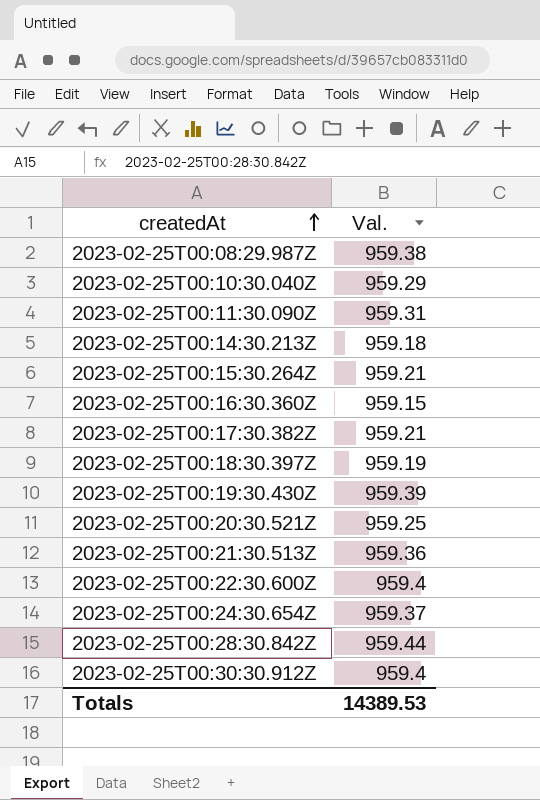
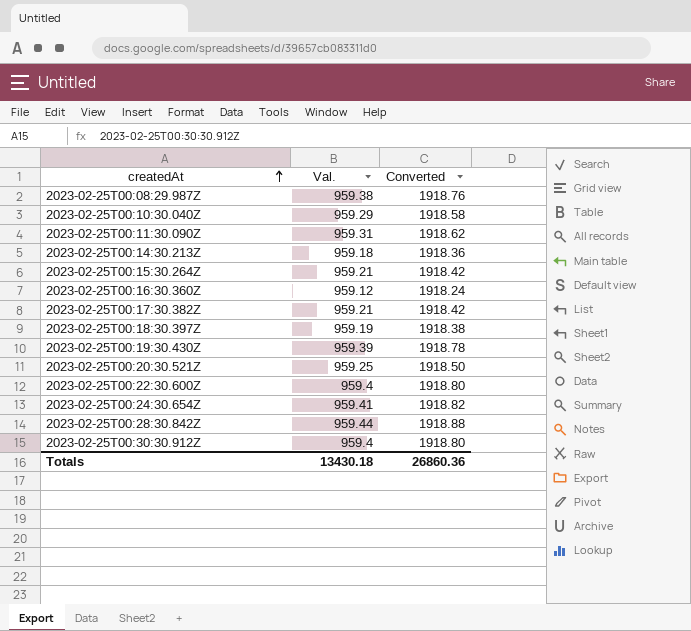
column Converted | formula: none -> [Val.] * 2
row 2023-02-25T00:21:30.513Z: 959.36 -> none
2023-02-25T00:16:30.360Z | Val.: 959.15 -> 959.12
2023-02-25T00:24:30.654Z | Val.: 959.37 -> 959.41
Totals | Val.: 14389.53 -> 13430.18

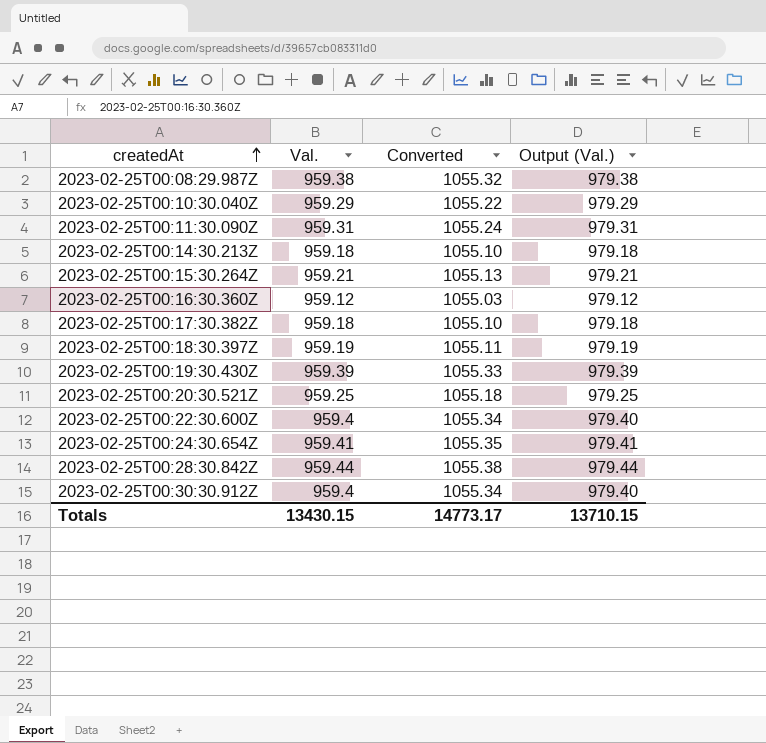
column Converted | formula: [Val.] * 2 -> [Val.] * 1.1
column Output (Val.) | formula: none -> [Val.] + 20
2023-02-25T00:17:30.382Z | Val.: 959.21 -> 959.18
Totals | Val.: 13430.18 -> 13430.15
Totals | Converted: 26860.36 -> 14773.17

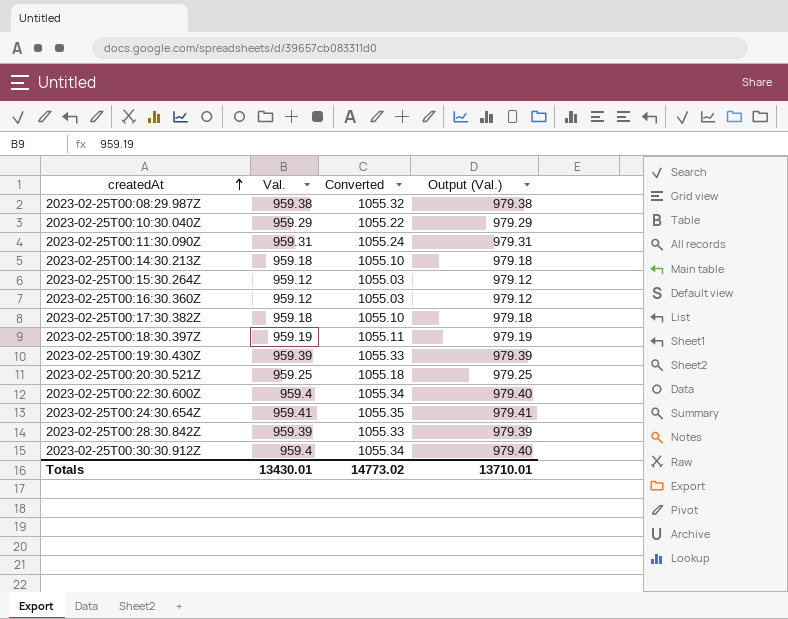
2023-02-25T00:15:30.264Z | Val.: 959.21 -> 959.12
2023-02-25T00:15:30.264Z | Converted: 1055.13 -> 1055.03
2023-02-25T00:15:30.264Z | Output (Val.): 979.21 -> 979.12
2023-02-25T00:28:30.842Z | Val.: 959.44 -> 959.39
2023-02-25T00:28:30.842Z | Converted: 1055.38 -> 1055.33
2023-02-25T00:28:30.842Z | Output (Val.): 979.44 -> 979.39
Totals | Val.: 13430.15 -> 13430.01
Totals | Converted: 14773.17 -> 14773.02
Totals | Output (Val.): 13710.15 -> 13710.01

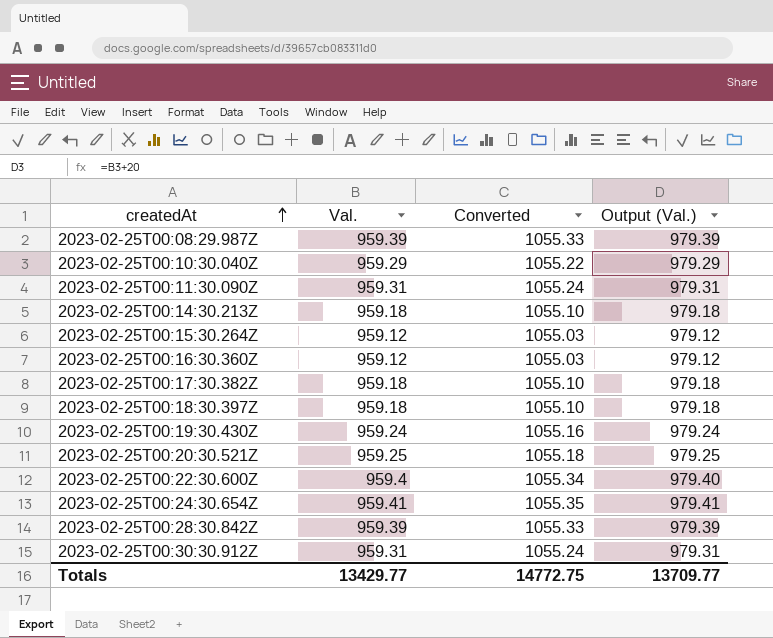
2023-02-25T00:08:29.987Z | Val.: 959.38 -> 959.39
2023-02-25T00:08:29.987Z | Converted: 1055.32 -> 1055.33
2023-02-25T00:08:29.987Z | Output (Val.): 979.38 -> 979.39
2023-02-25T00:18:30.397Z | Val.: 959.19 -> 959.18
2023-02-25T00:18:30.397Z | Converted: 1055.11 -> 1055.10
2023-02-25T00:18:30.397Z | Output (Val.): 979.19 -> 979.18
2023-02-25T00:19:30.430Z | Val.: 959.39 -> 959.24
2023-02-25T00:19:30.430Z | Converted: 1055.33 -> 1055.16
2023-02-25T00:19:30.430Z | Output (Val.): 979.39 -> 979.24
2023-02-25T00:30:30.912Z | Val.: 959.4 -> 959.31
2023-02-25T00:30:30.912Z | Converted: 1055.34 -> 1055.24
2023-02-25T00:30:30.912Z | Output (Val.): 979.40 -> 979.31
Totals | Val.: 13430.01 -> 13429.77
Totals | Converted: 14773.02 -> 14772.75
Totals | Output (Val.): 13710.01 -> 13709.77

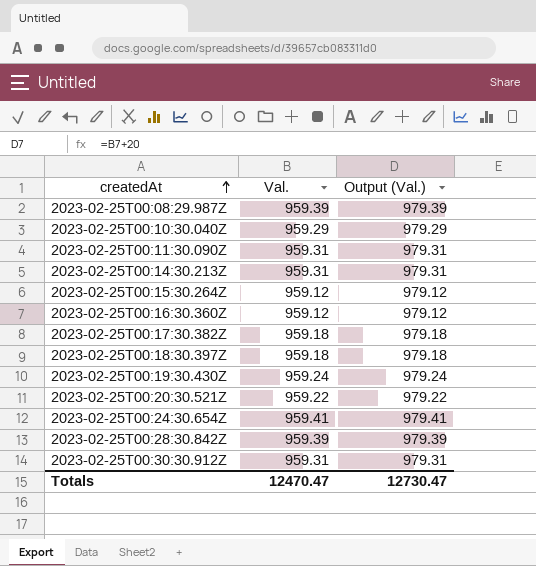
column Converted | formula: [Val.] * 1.1 -> none
row 2023-02-25T00:22:30.600Z: 959.4 | 1055.34 | 979.40 -> none
2023-02-25T00:14:30.213Z | Val.: 959.18 -> 959.31
2023-02-25T00:14:30.213Z | Output (Val.): 979.18 -> 979.31
2023-02-25T00:20:30.521Z | Val.: 959.25 -> 959.22
2023-02-25T00:20:30.521Z | Output (Val.): 979.25 -> 979.22
Totals | Val.: 13429.77 -> 12470.47
Totals | Output (Val.): 13709.77 -> 12730.47

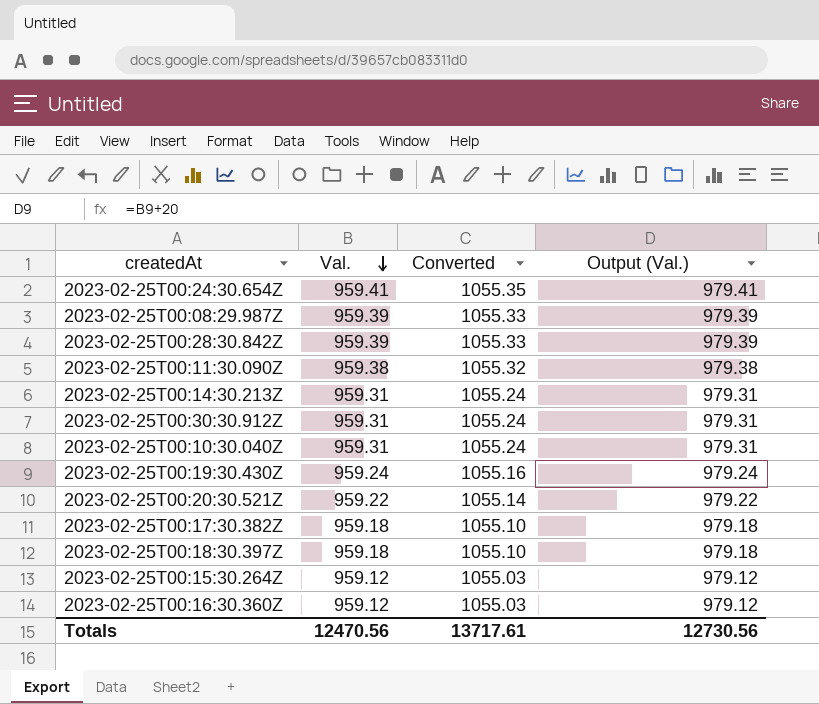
row order: createdAt ascending -> Val. descending
column Converted | formula: none -> [Val.] * 1.1
2023-02-25T00:11:30.090Z | Val.: 959.31 -> 959.38
2023-02-25T00:11:30.090Z | Output (Val.): 979.31 -> 979.38
2023-02-25T00:10:30.040Z | Val.: 959.29 -> 959.31
2023-02-25T00:10:30.040Z | Output (Val.): 979.29 -> 979.31
Totals | Val.: 12470.47 -> 12470.56
Totals | Output (Val.): 12730.47 -> 12730.56

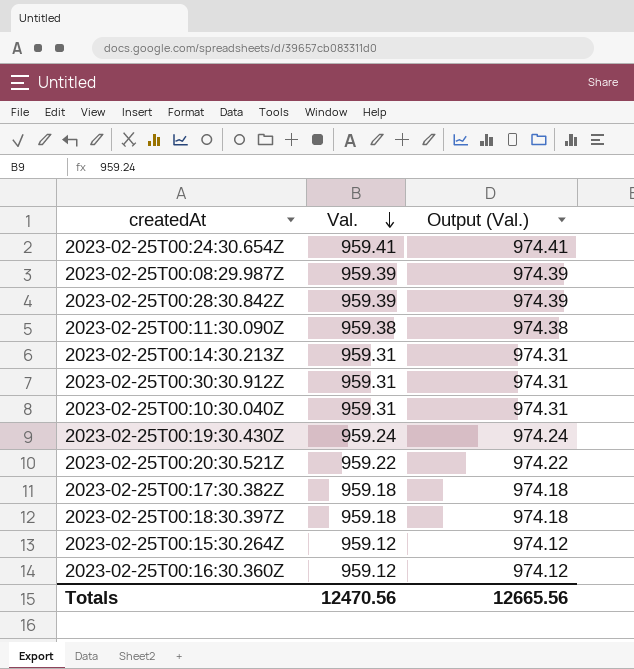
column Converted | formula: [Val.] * 1.1 -> none
column Output (Val.) | formula: [Val.] + 20 -> [Val.] + 15
Totals | Output (Val.): 12730.56 -> 12665.56

